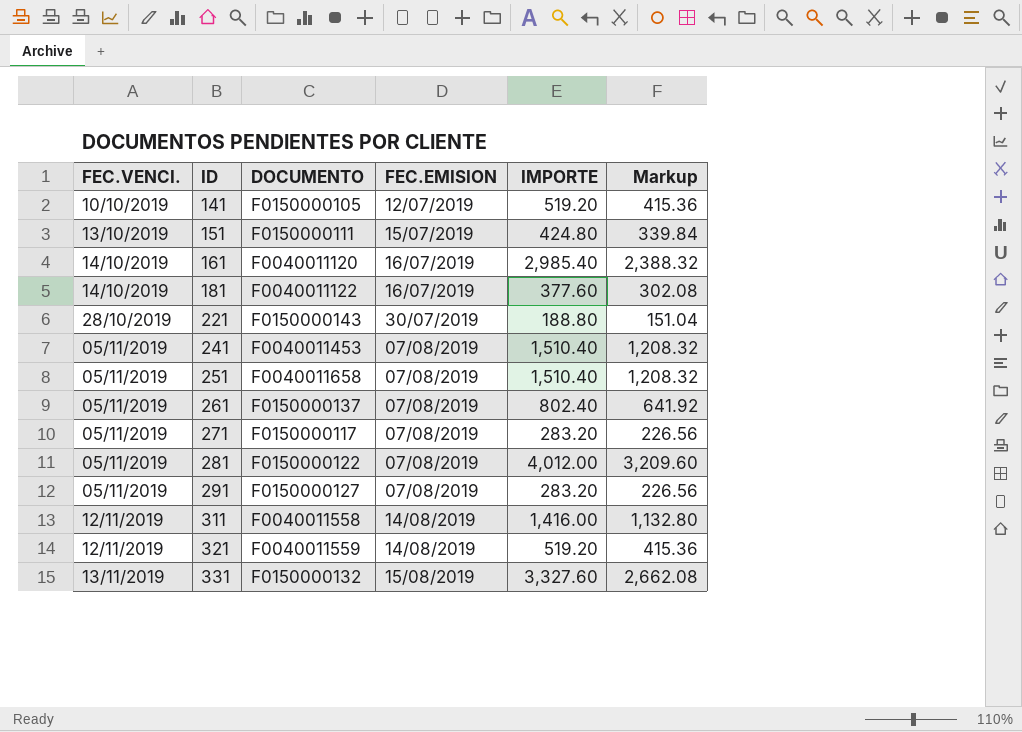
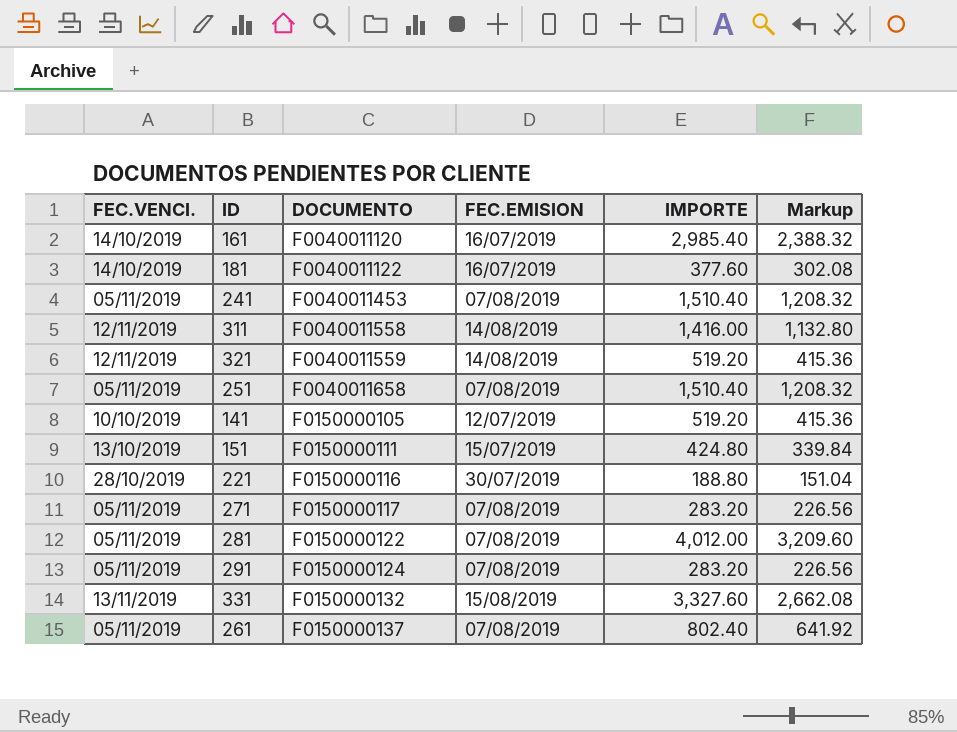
row order: FEC.VENCI. ascending -> DOCUMENTO ascending
221 | DOCUMENTO: F0150000143 -> F0150000116
291 | DOCUMENTO: F0150000127 -> F0150000124

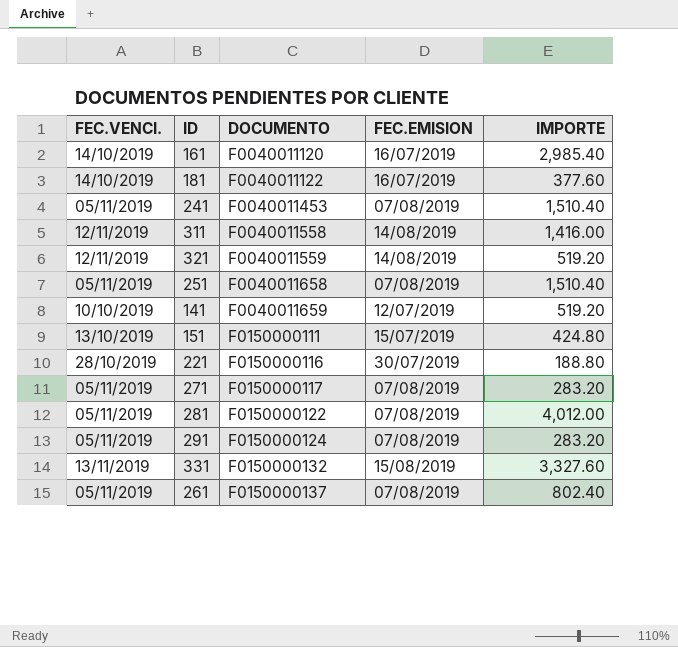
column Markup | formula: [IMPORTE] * 0.8 -> none
141 | DOCUMENTO: F0150000105 -> F0040011659

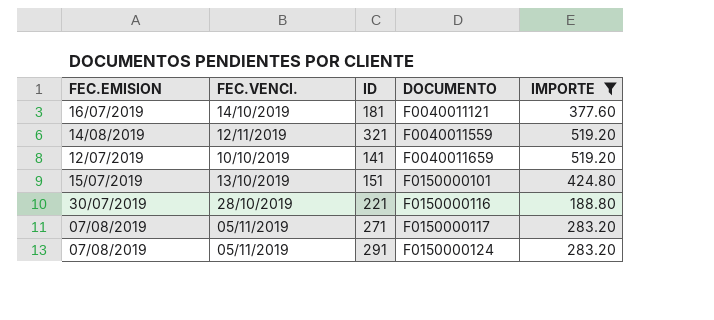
filter: none -> IMPORTE <= 519.20
column FEC.EMISION | position: 4 -> 1
181 | DOCUMENTO: F0040011122 -> F0040011121
151 | DOCUMENTO: F0150000111 -> F0150000101

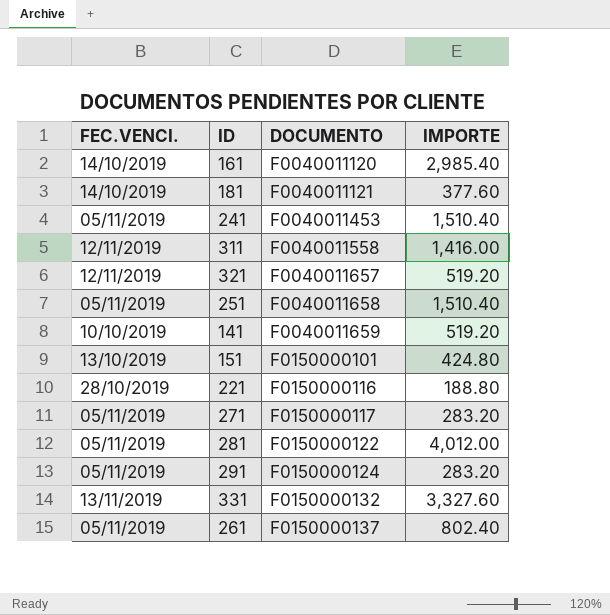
filter: IMPORTE <= 519.20 -> none
column FEC.EMISION | position: 1 -> none
321 | DOCUMENTO: F0040011559 -> F0040011657

